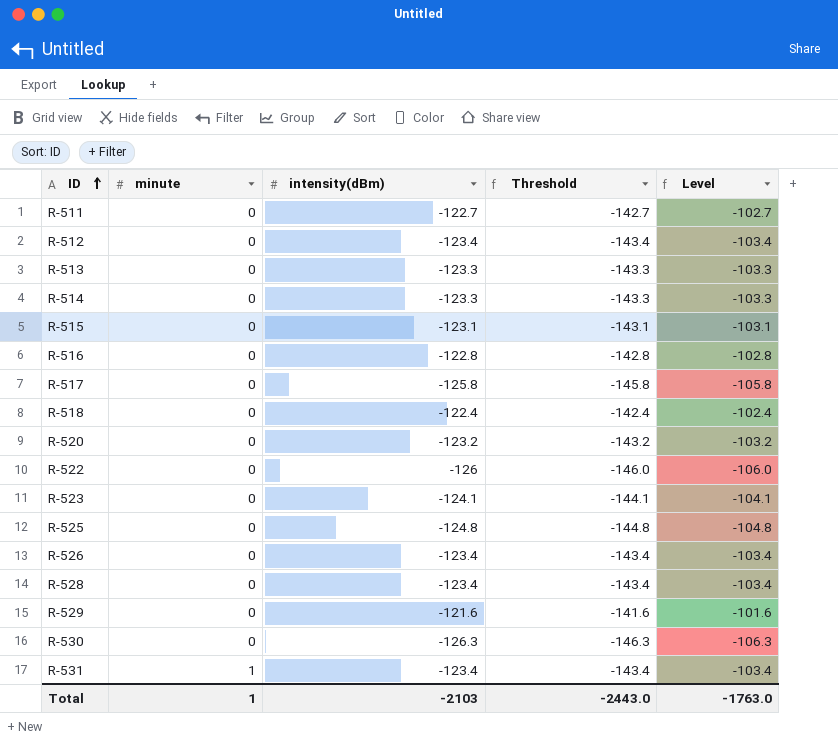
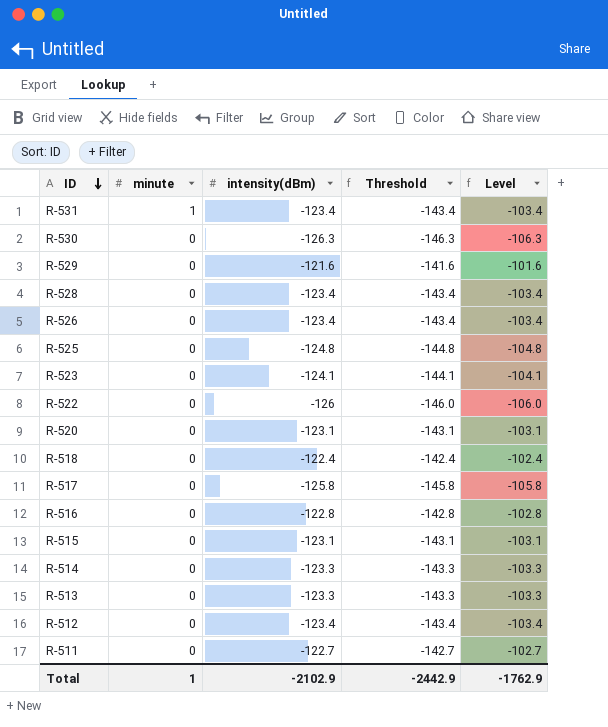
row order: ID ascending -> ID descending
R-520 | intensity(dBm): -123.2 -> -123.1
R-520 | Threshold: -143.2 -> -143.1
R-520 | Level: -103.2 -> -103.1
Total | intensity(dBm): -2103 -> -2102.9
Total | Threshold: -2443.0 -> -2442.9
Total | Level: -1763.0 -> -1762.9

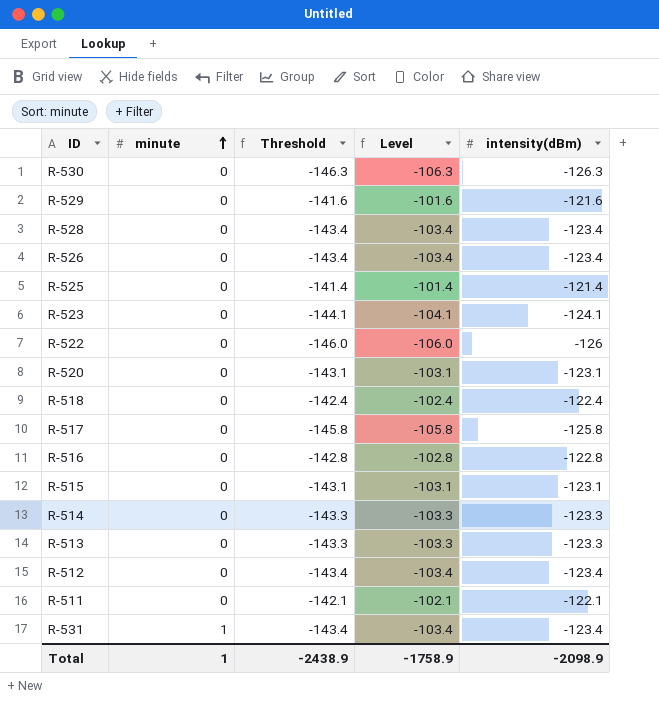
row order: ID descending -> minute ascending
column intensity(dBm) | position: 3 -> 5
R-525 | Threshold: -144.8 -> -141.4
R-525 | Level: -104.8 -> -101.4
R-525 | intensity(dBm): -124.8 -> -121.4
R-511 | Threshold: -142.7 -> -142.1
R-511 | Level: -102.7 -> -102.1
R-511 | intensity(dBm): -122.7 -> -122.1
Total | Threshold: -2442.9 -> -2438.9
Total | Level: -1762.9 -> -1758.9
Total | intensity(dBm): -2102.9 -> -2098.9

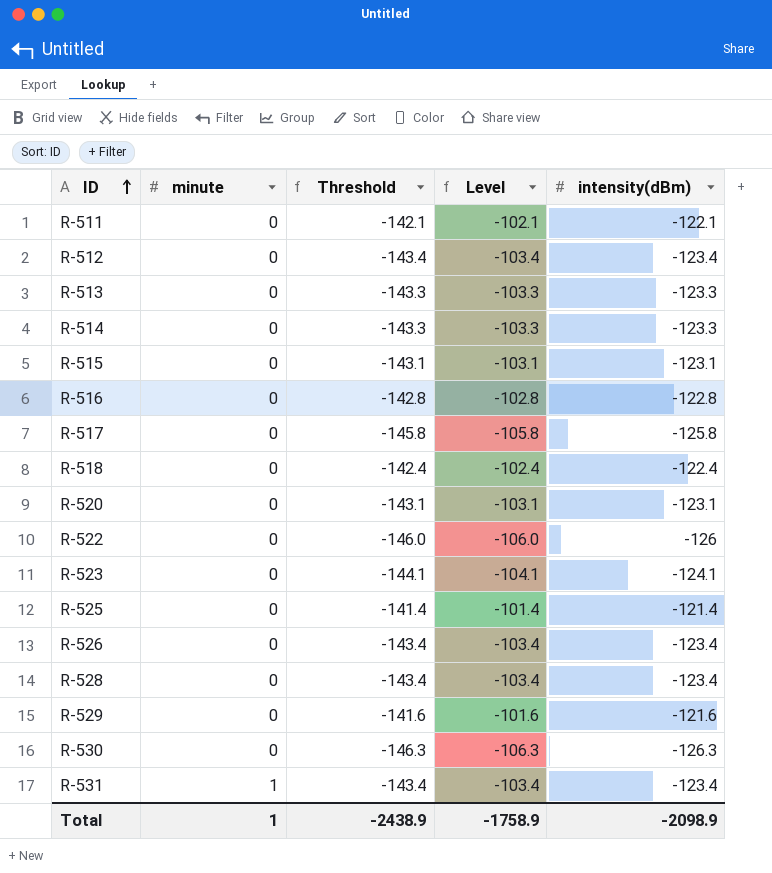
row order: minute ascending -> ID ascending

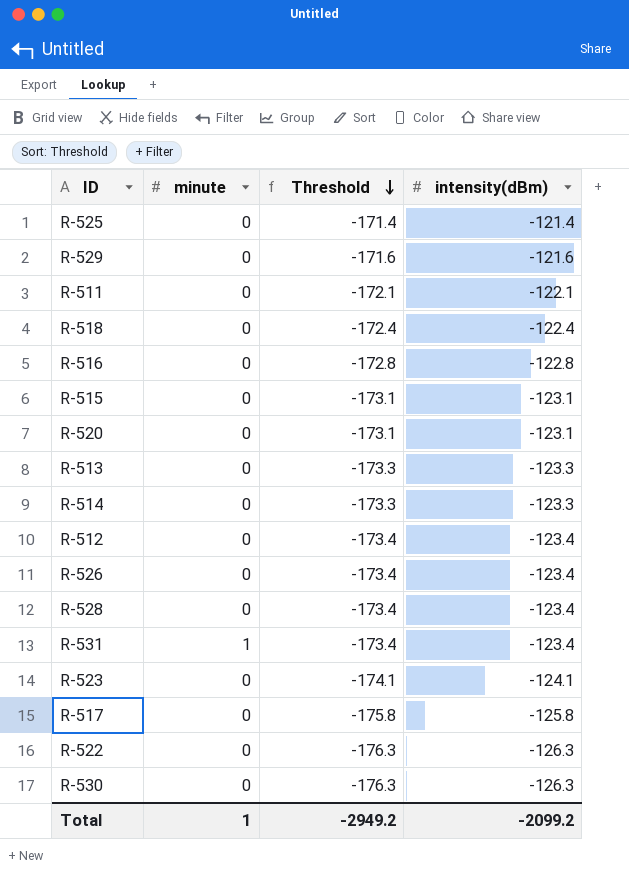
row order: ID ascending -> Threshold descending
column Level | formula: [intensity(dBm)] + 20 -> none
column Threshold | formula: [intensity(dBm)] - 20 -> [intensity(dBm)] - 50
R-522 | intensity(dBm): -126 -> -126.3
Total | Threshold: -2438.9 -> -2949.2
Total | intensity(dBm): -2098.9 -> -2099.2

